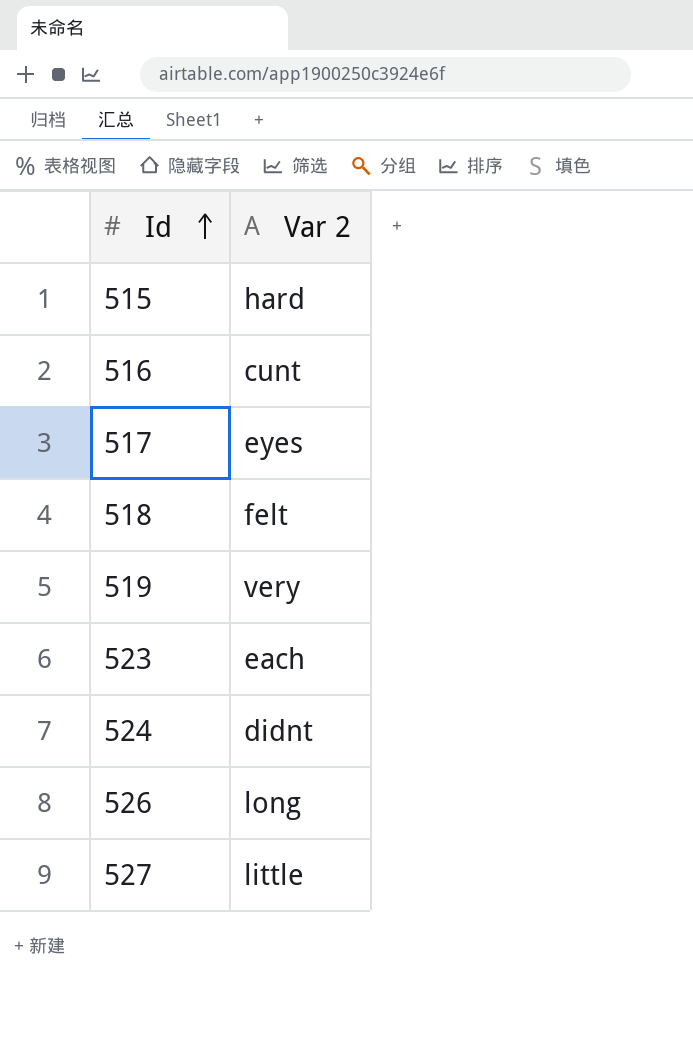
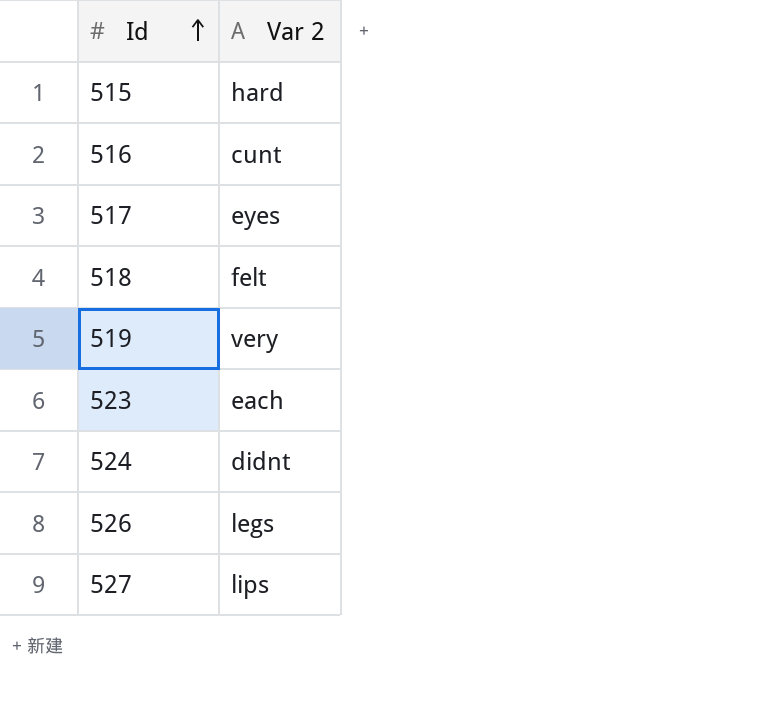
526 | Var 2: long -> legs
527 | Var 2: little -> lips

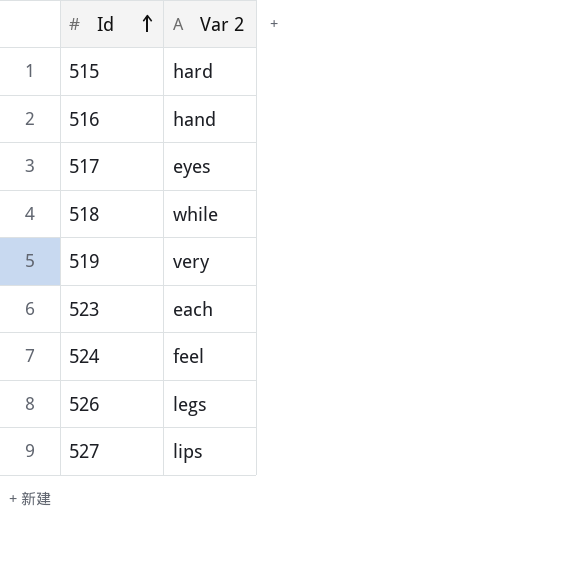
516 | Var 2: cunt -> hand
518 | Var 2: felt -> while
524 | Var 2: didnt -> feel

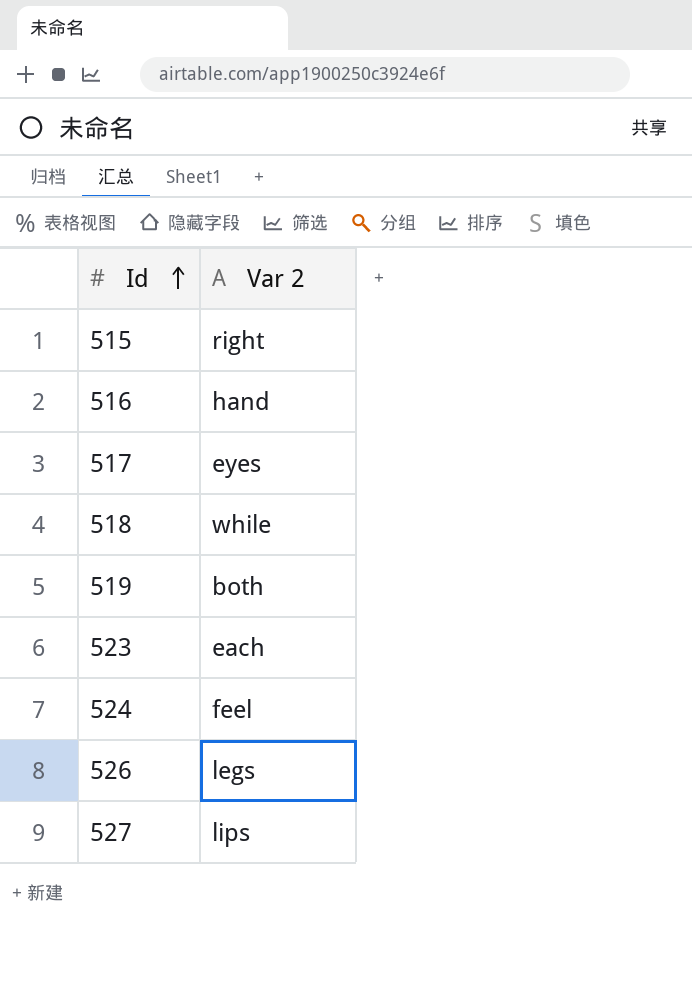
515 | Var 2: hard -> right
519 | Var 2: very -> both

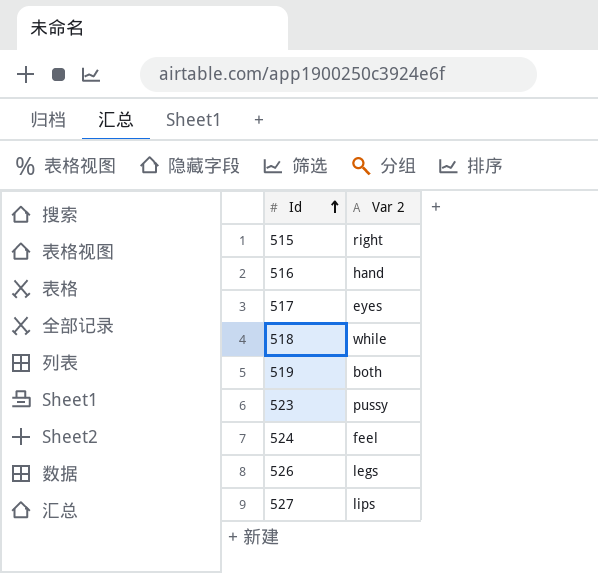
523 | Var 2: each -> pussy

